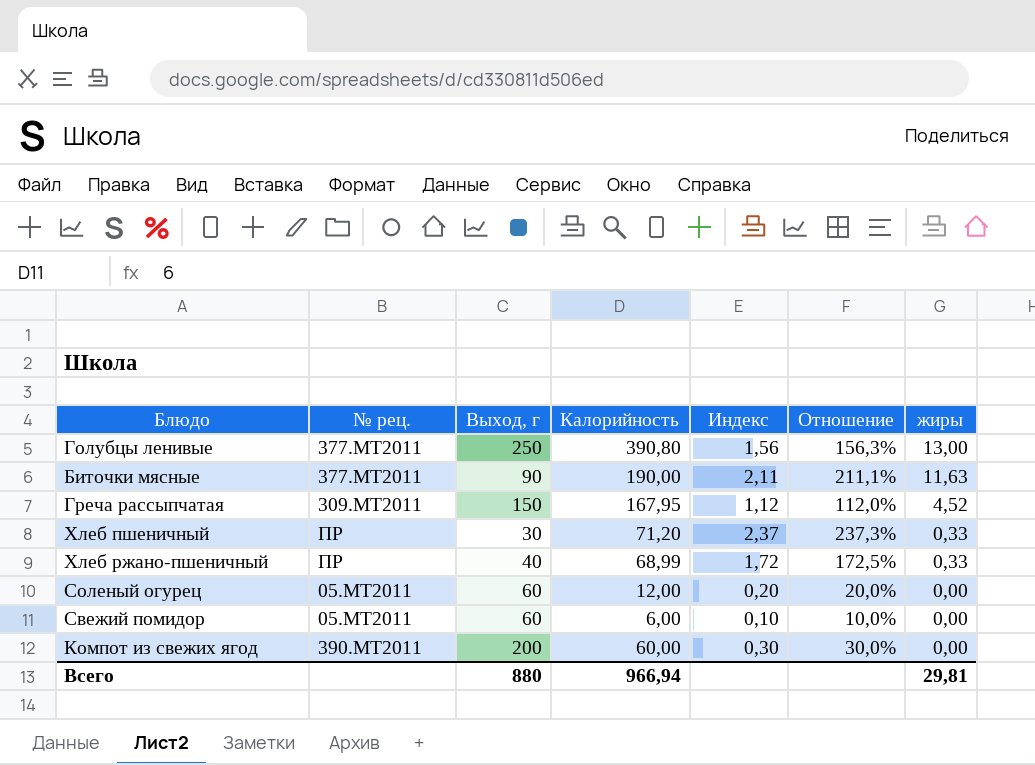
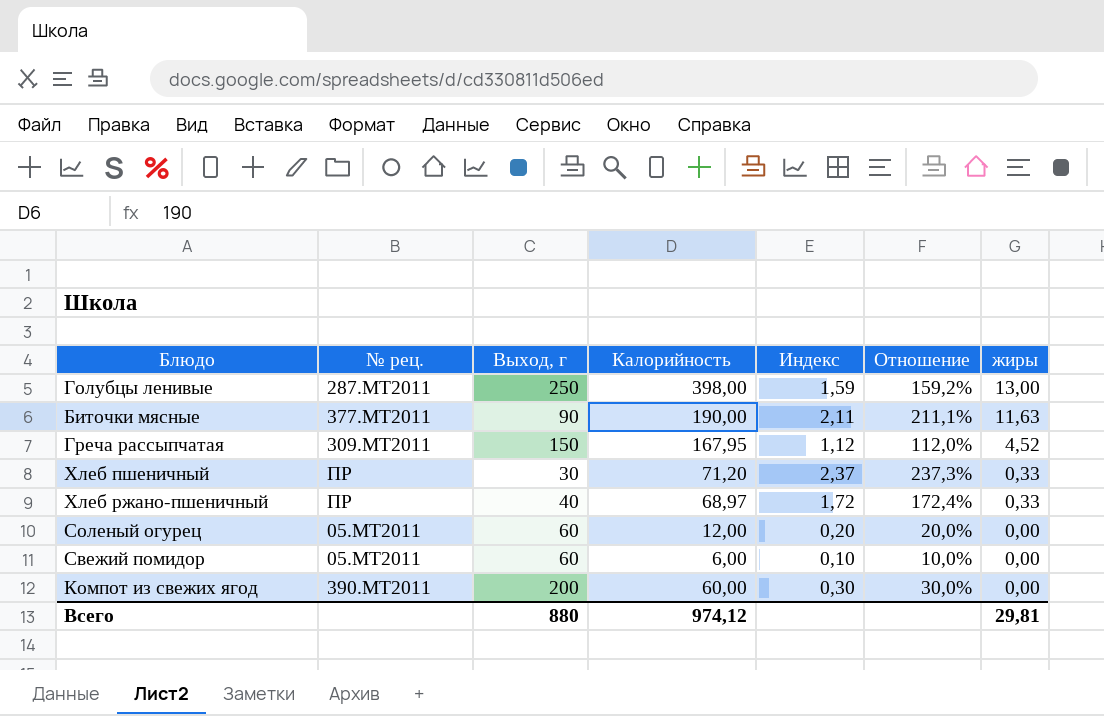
Голубцы ленивые | № рец.: 377.МТ2011 -> 287.МТ2011
Голубцы ленивые | Калорийность: 390,80 -> 398,00
Голубцы ленивые | Индекс: 1,56 -> 1,59
Голубцы ленивые | Отношение: 156,3% -> 159,2%
Хлеб ржано-пшеничный | Калорийность: 68,99 -> 68,97
Хлеб ржано-пшеничный | Отношение: 172,5% -> 172,4%
Всего | Калорийность: 966,94 -> 974,12

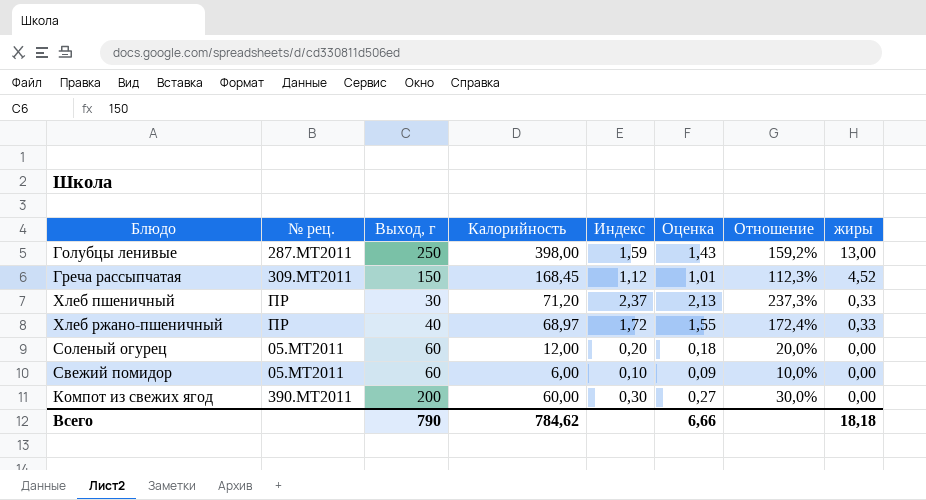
column Оценка | formula: none -> [Индекс] * 0,9
row Биточки мясные: 377.МТ2011 | 90 | 190,00 | 2,11 | 211,1% | 11,63 -> none
Греча рассыпчатая | Калорийность: 167,95 -> 168,45
Греча рассыпчатая | Отношение: 112,0% -> 112,3%
Всего | Выход, г: 880 -> 790
Всего | Калорийность: 974,12 -> 784,62
Всего | жиры: 29,81 -> 18,18

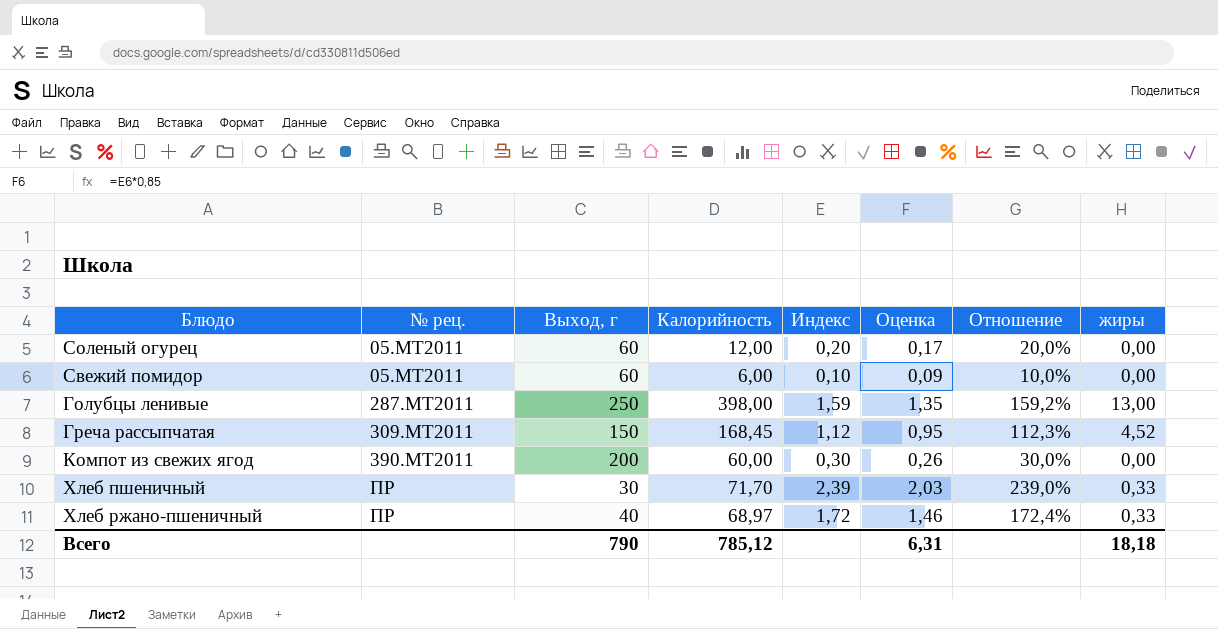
row order: жиры descending -> № рец. ascending
column Оценка | formula: [Индекс] * 0,9 -> [Индекс] * 0,85
Хлеб пшеничный | Калорийность: 71,20 -> 71,70
Хлеб пшеничный | Индекс: 2,37 -> 2,39
Хлеб пшеничный | Отношение: 237,3% -> 239,0%
Всего | Калорийность: 784,62 -> 785,12
Всего | Оценка: 6,66 -> 6,31

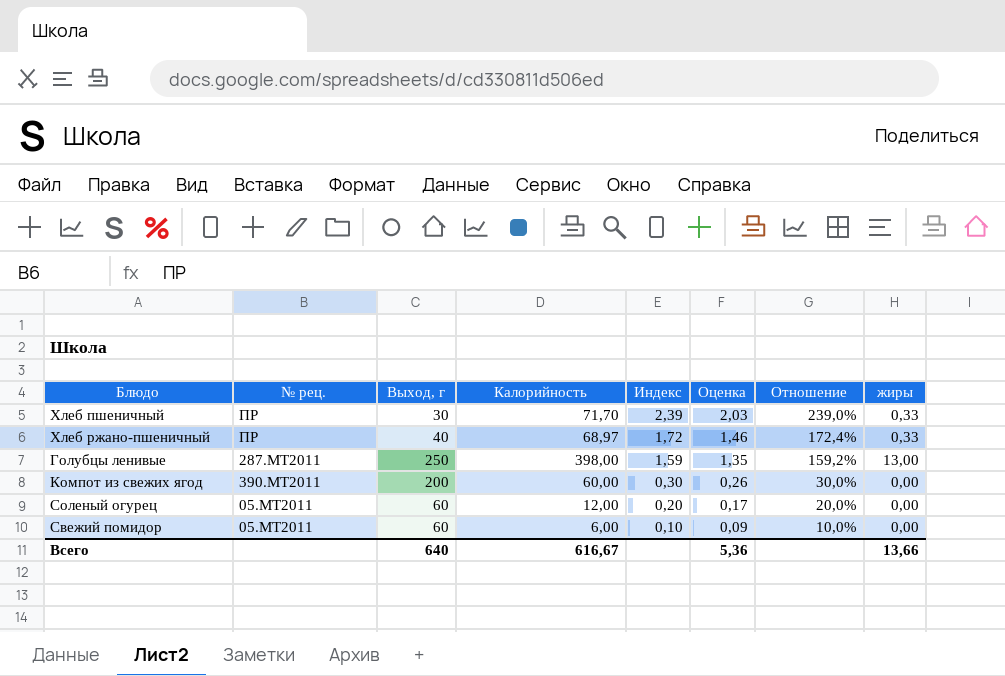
row order: № рец. ascending -> Индекс descending
row Греча рассыпчатая: 309.МТ2011 | 150 | 168,45 | 1,12 | 0,95 | 112,3% | 4,52 -> none
Всего | Выход, г: 790 -> 640
Всего | Калорийность: 785,12 -> 616,67
Всего | Оценка: 6,31 -> 5,36
Всего | жиры: 18,18 -> 13,66

